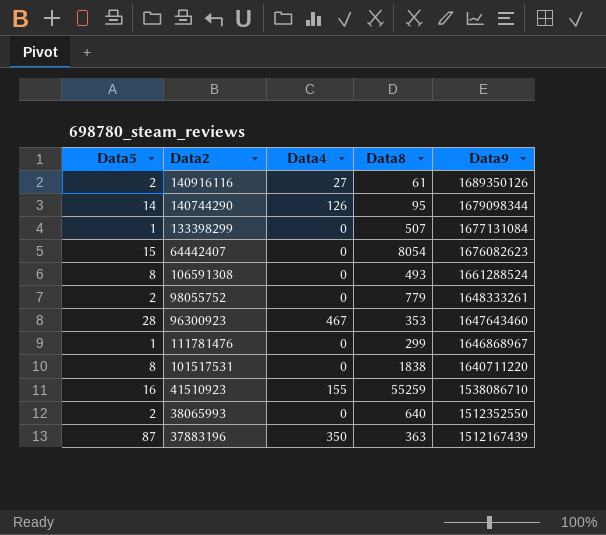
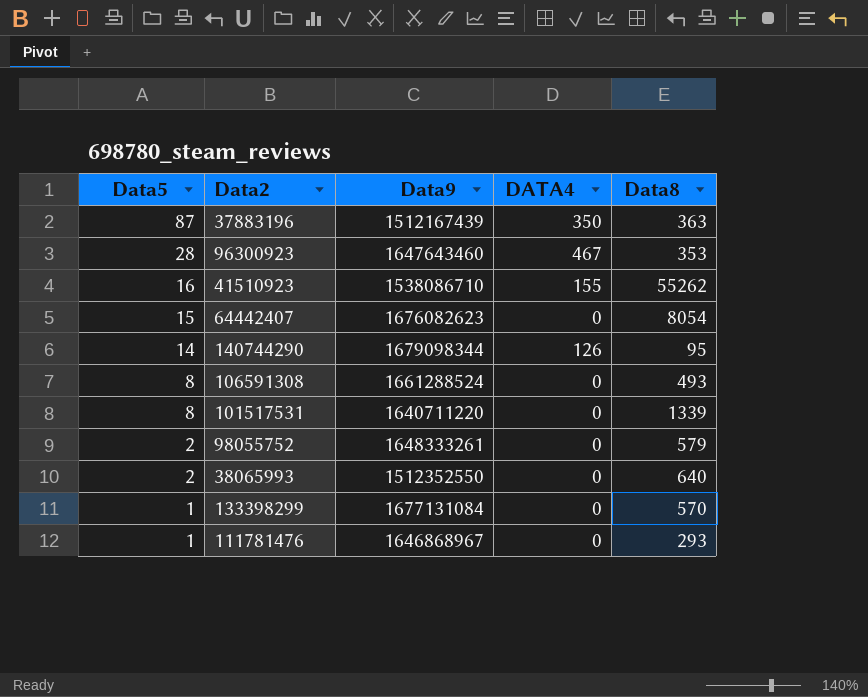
row order: Data9 descending -> Data5 descending
column Data9 | position: 5 -> 3
column name: Data4 -> DATA4
row 140916116: 2 | 27 | 61 | 1689350126 -> none
41510923 | Data8: 55259 -> 55262
101517531 | Data8: 1838 -> 1339
98055752 | Data8: 779 -> 579
133398299 | Data8: 507 -> 570
111781476 | Data8: 299 -> 293

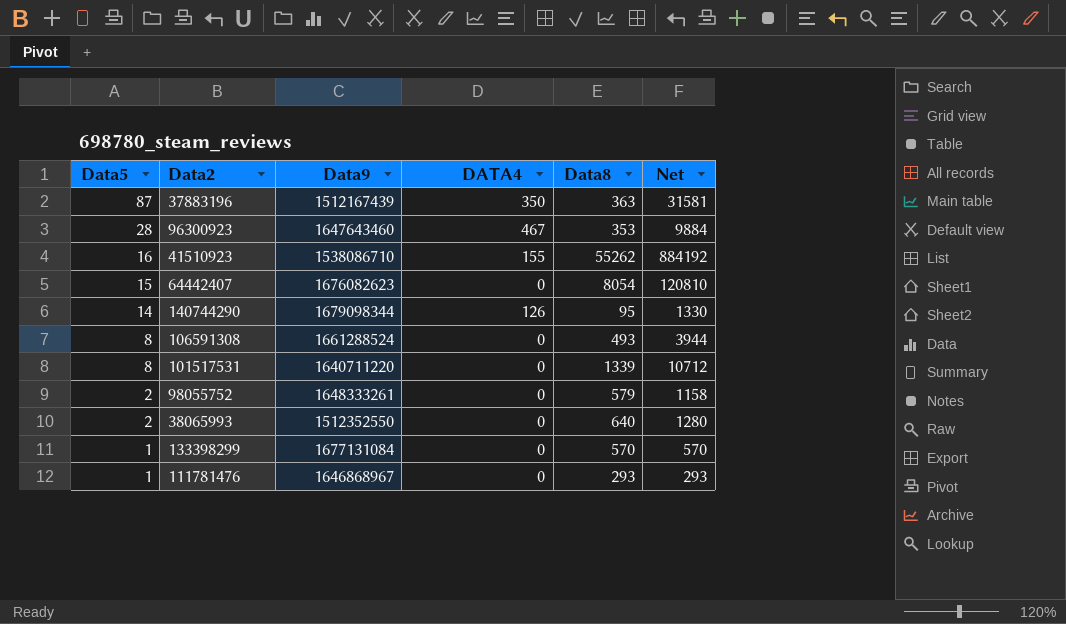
column Net | formula: none -> [Data5] * [Data8]

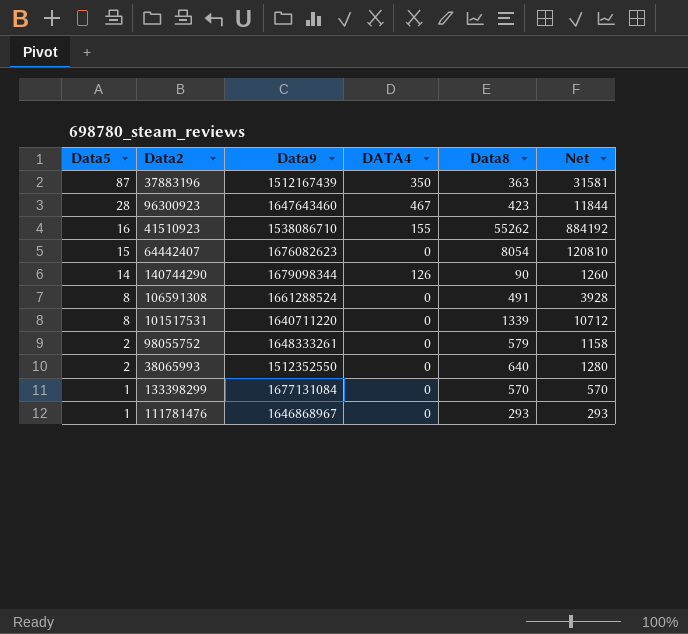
96300923 | Data8: 353 -> 423
96300923 | Net: 9884 -> 11844
140744290 | Data8: 95 -> 90
140744290 | Net: 1330 -> 1260
106591308 | Data8: 493 -> 491
106591308 | Net: 3944 -> 3928

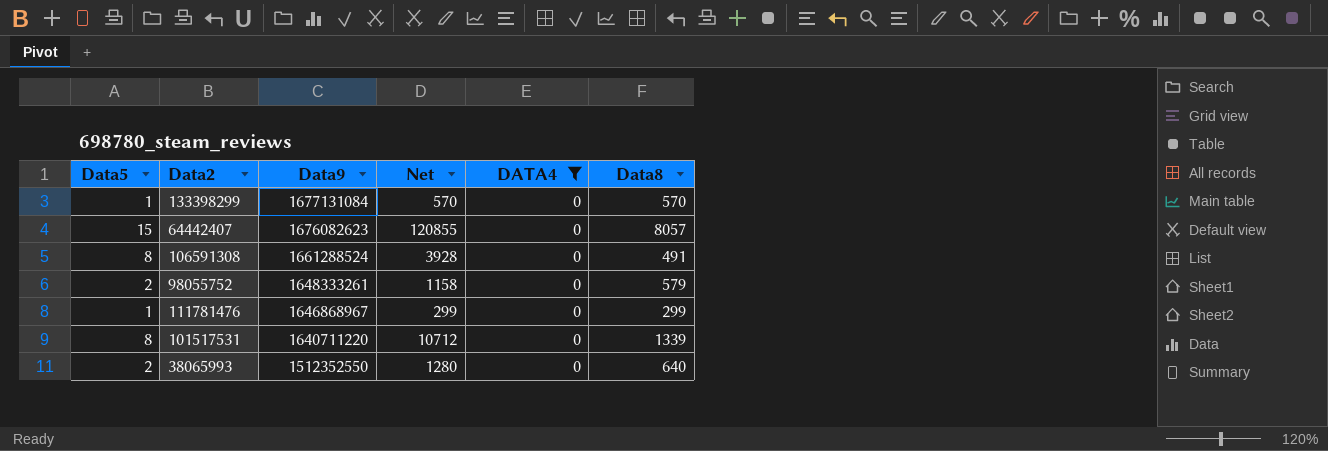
filter: none -> DATA4 = 0
row order: Data5 descending -> Data9 descending
column Net | position: 6 -> 4
64442407 | Net: 120810 -> 120855
64442407 | Data8: 8054 -> 8057
111781476 | Net: 293 -> 299
111781476 | Data8: 293 -> 299

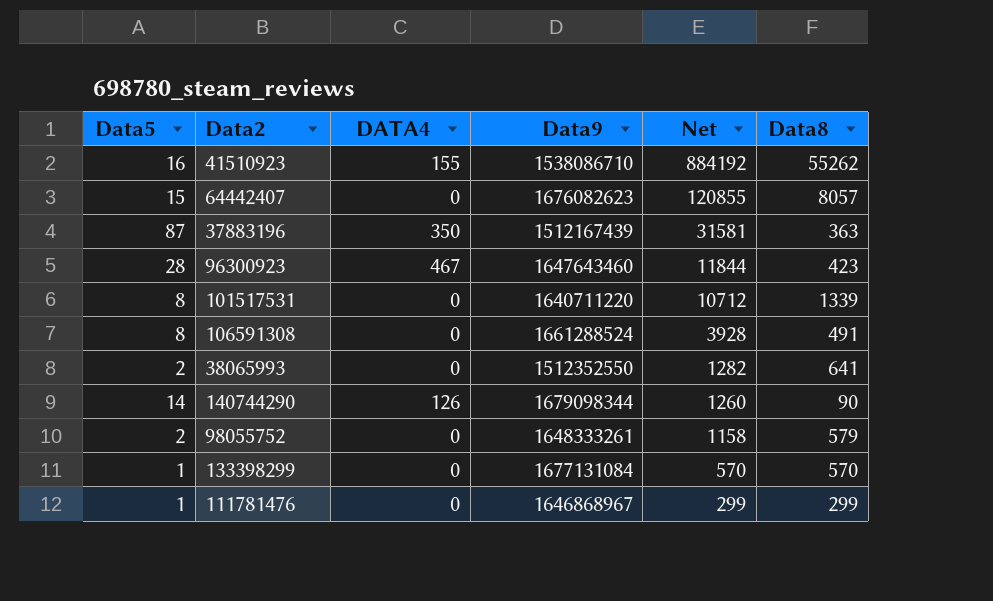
filter: DATA4 = 0 -> none
row order: Data9 descending -> Net descending
column DATA4 | position: 5 -> 3
38065993 | Net: 1280 -> 1282
38065993 | Data8: 640 -> 641

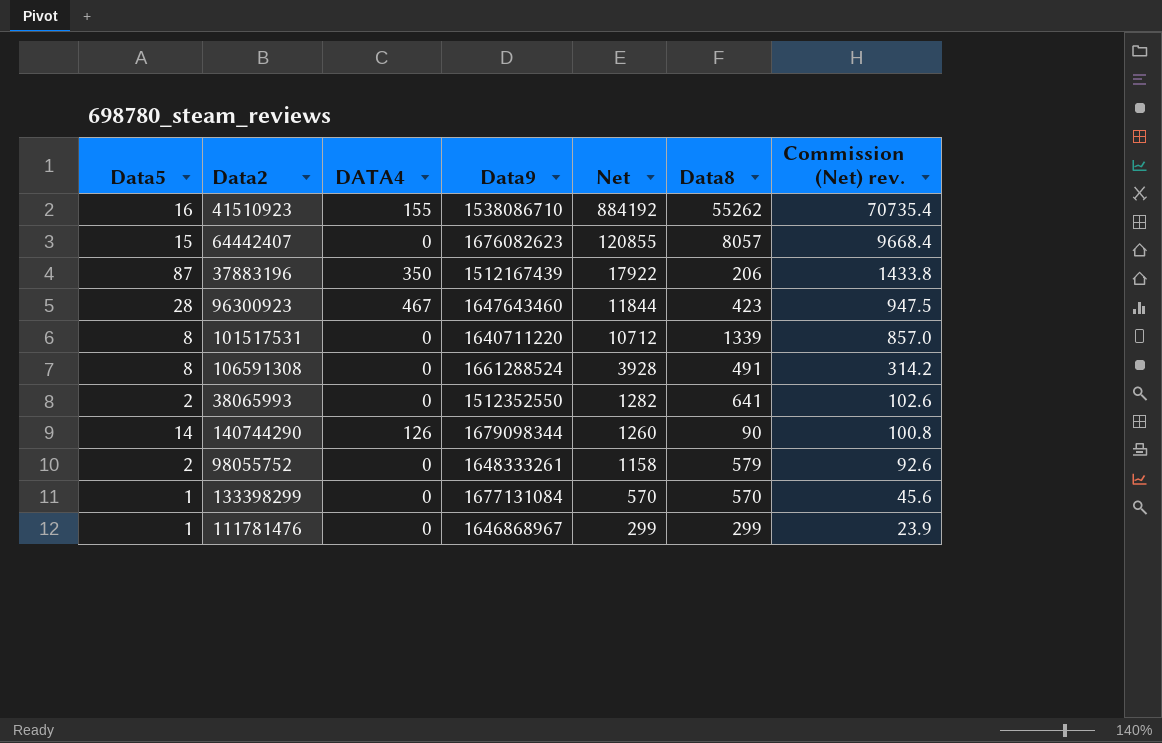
column Commission (Net) rev. | formula: none -> [Net] * 0.08
37883196 | Net: 31581 -> 17922
37883196 | Data8: 363 -> 206

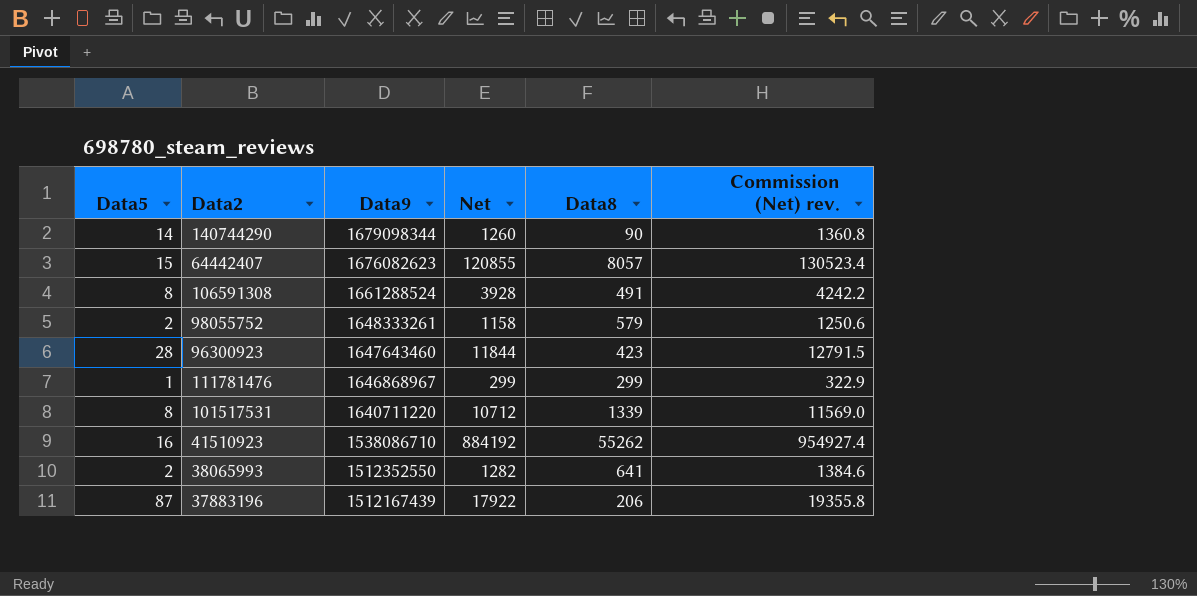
row order: Net descending -> Data9 descending
column DATA4 | position: 3 -> none
column Commission (Net) rev. | formula: [Net] * 0.08 -> [Net] * 1.08
row 133398299: 1 | 0 | 1677131084 | 570 | 570 | 45.6 -> none

